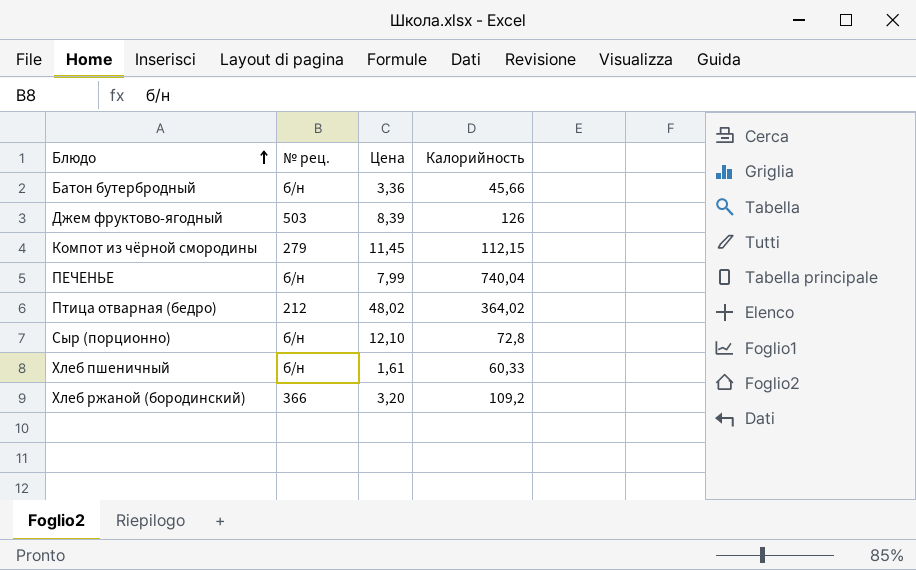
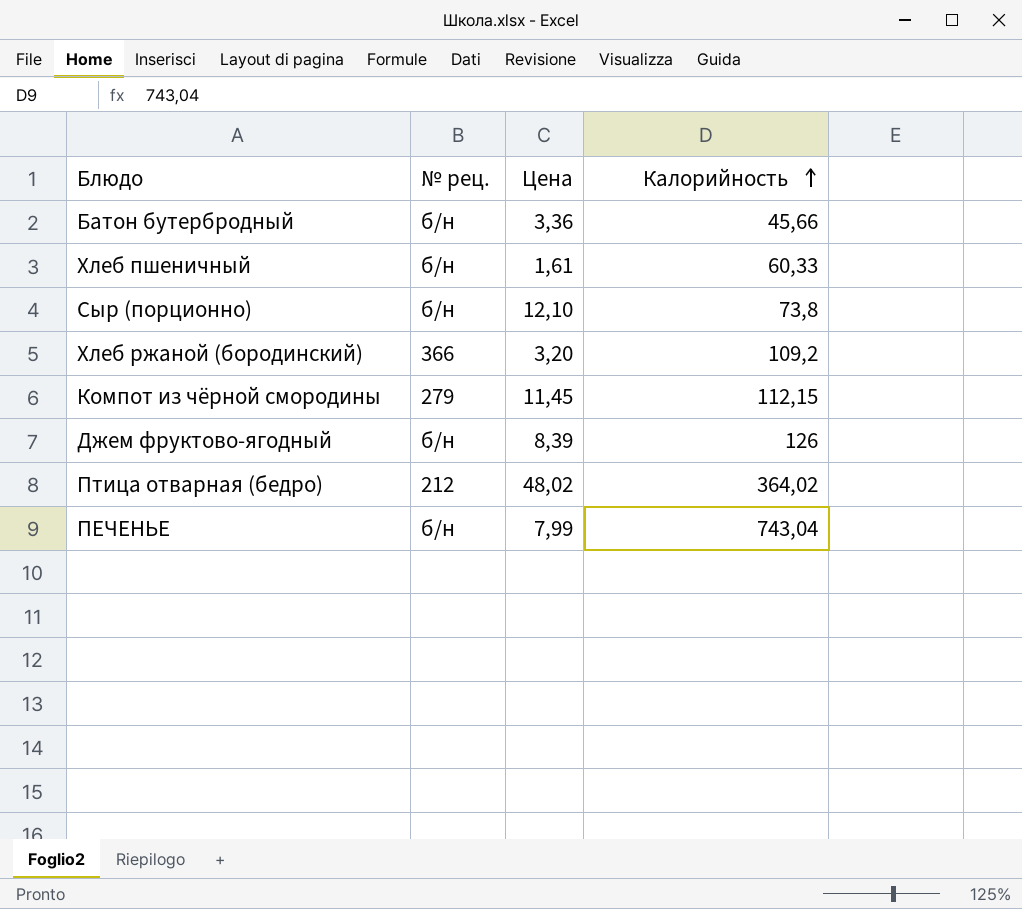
row order: Блюдо ascending -> Калорийность ascending
Сыр (порционно) | Калорийность: 72,8 -> 73,8
Джем фруктово-ягодный | № рец.: 503 -> б/н
ПЕЧЕНЬЕ | Калорийность: 740,04 -> 743,04

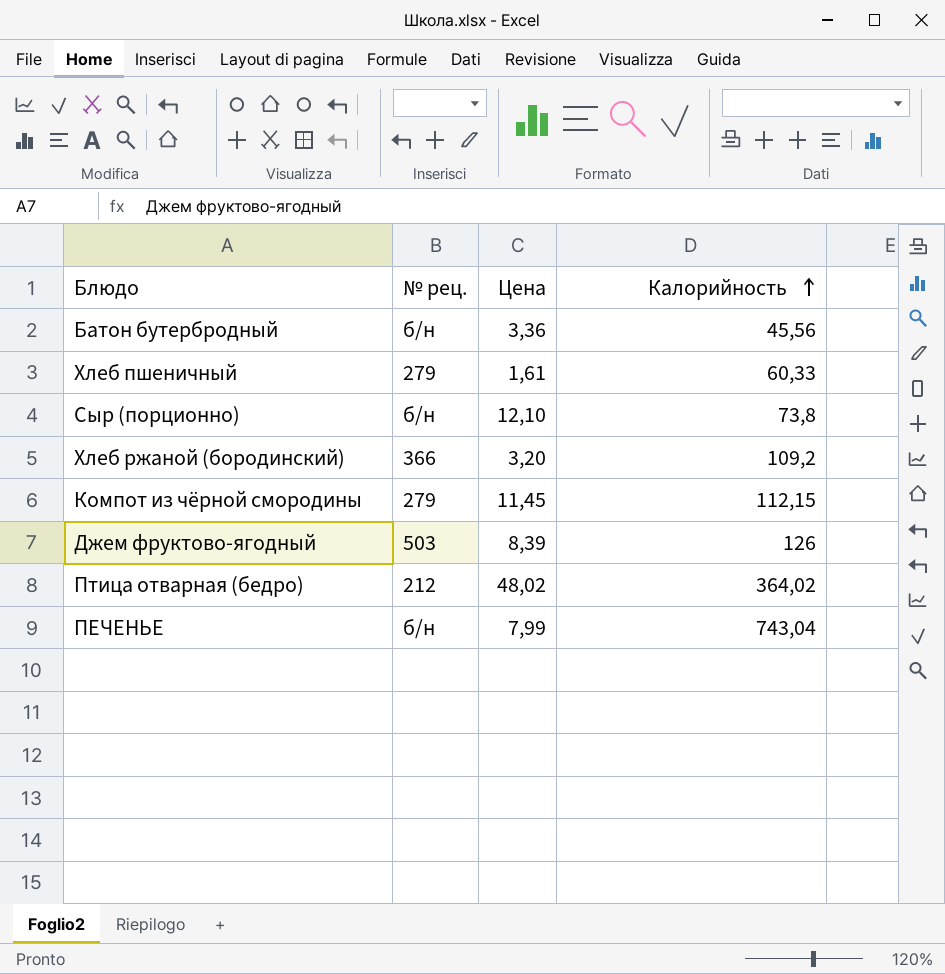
Батон бутербродный | Калорийность: 45,66 -> 45,56
Хлеб пшеничный | № рец.: б/н -> 279
Джем фруктово-ягодный | № рец.: б/н -> 503

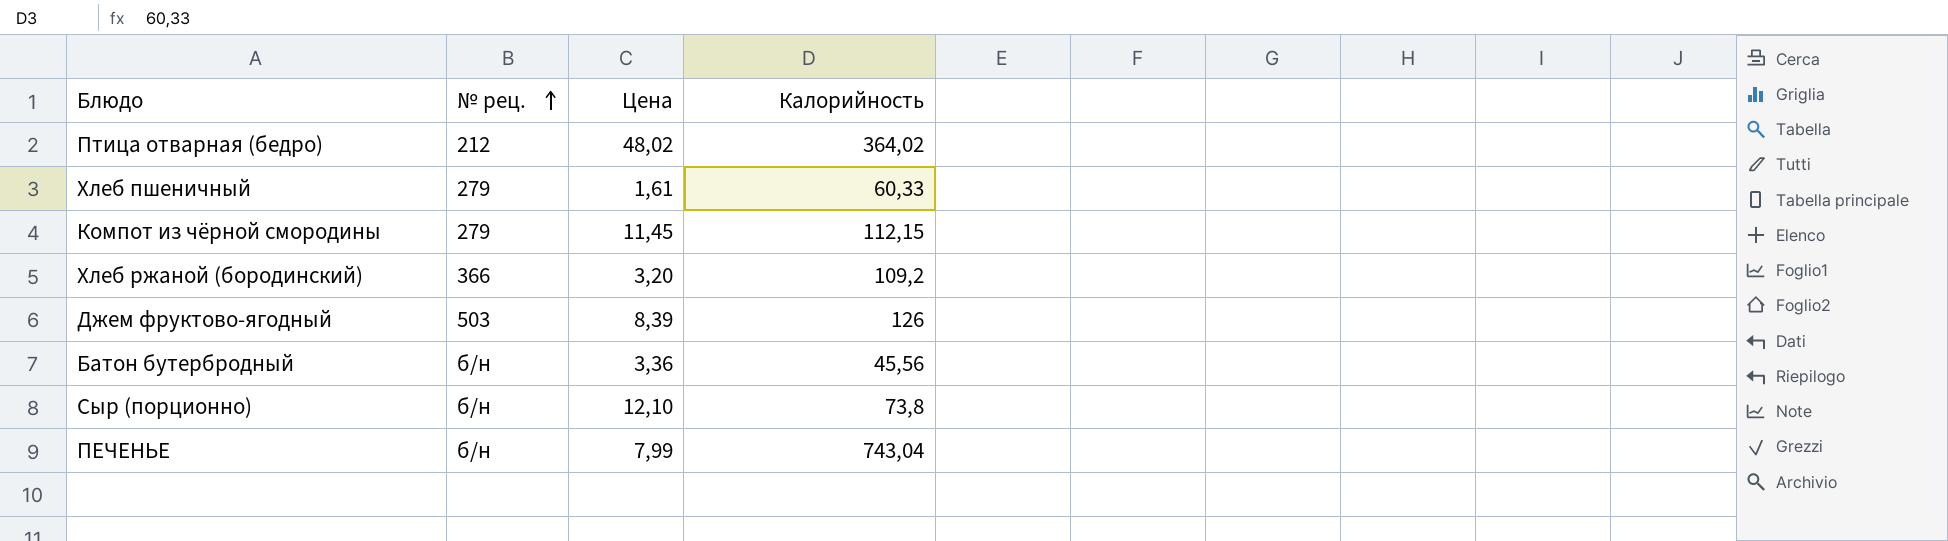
row order: Калорийность ascending -> № рец. ascending

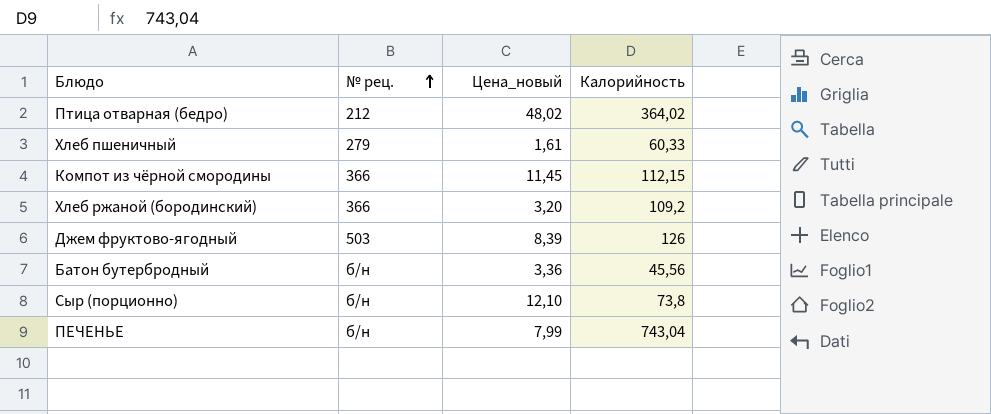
column name: Цена -> Цена_новый
Компот из чёрной смородины | № рец.: 279 -> 366

